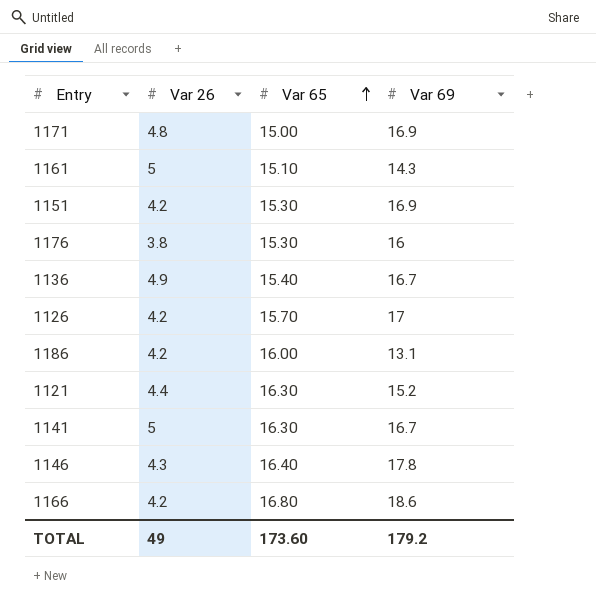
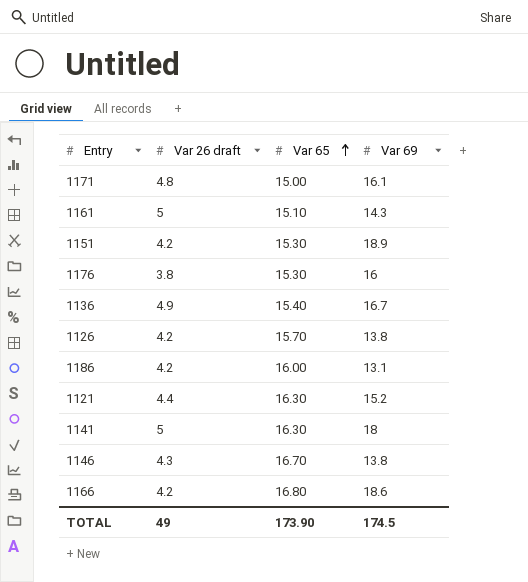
column name: Var 26 -> Var 26 draft
1171 | Var 69: 16.9 -> 16.1
1151 | Var 69: 16.9 -> 18.9
1126 | Var 69: 17 -> 13.8
1141 | Var 69: 16.7 -> 18
1146 | Var 65: 16.40 -> 16.70
1146 | Var 69: 17.8 -> 13.8
TOTAL | Var 65: 173.60 -> 173.90
TOTAL | Var 69: 179.2 -> 174.5

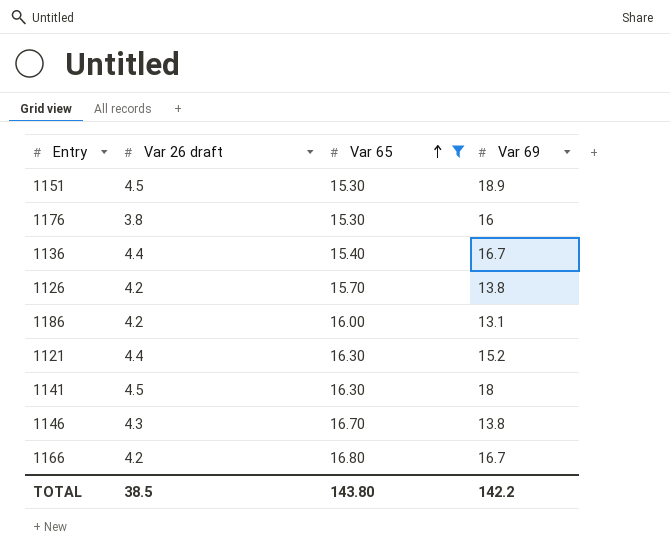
filter: none -> Var 65 >= 15.30
1151 | Var 26 draft: 4.2 -> 4.5
1136 | Var 26 draft: 4.9 -> 4.4
1141 | Var 26 draft: 5 -> 4.5
1166 | Var 69: 18.6 -> 16.7
TOTAL | Var 26 draft: 49 -> 38.5
TOTAL | Var 65: 173.90 -> 143.80
TOTAL | Var 69: 174.5 -> 142.2

